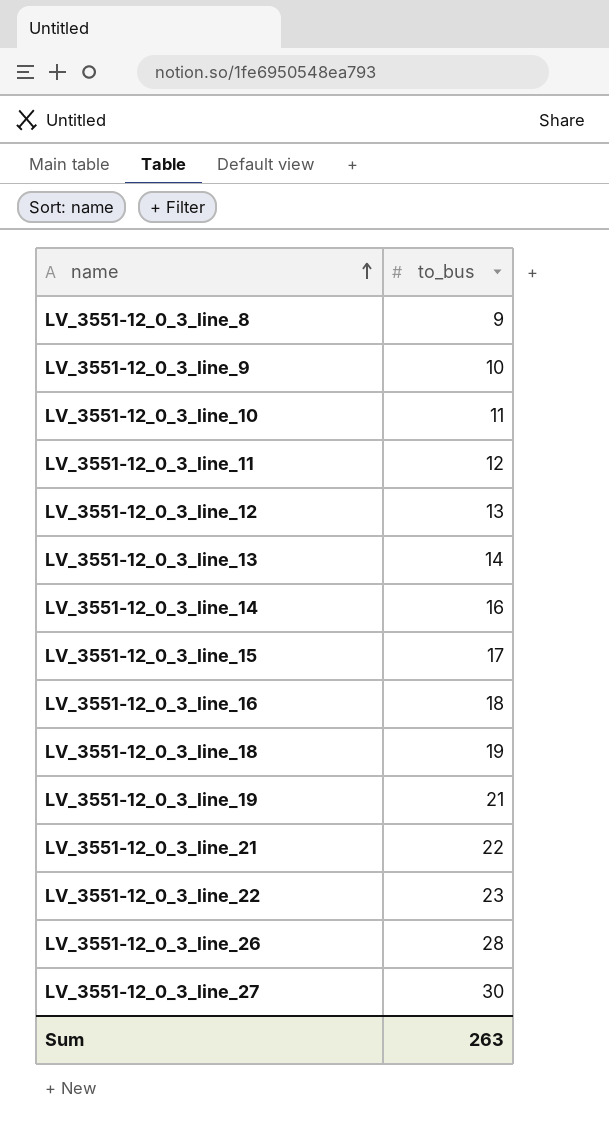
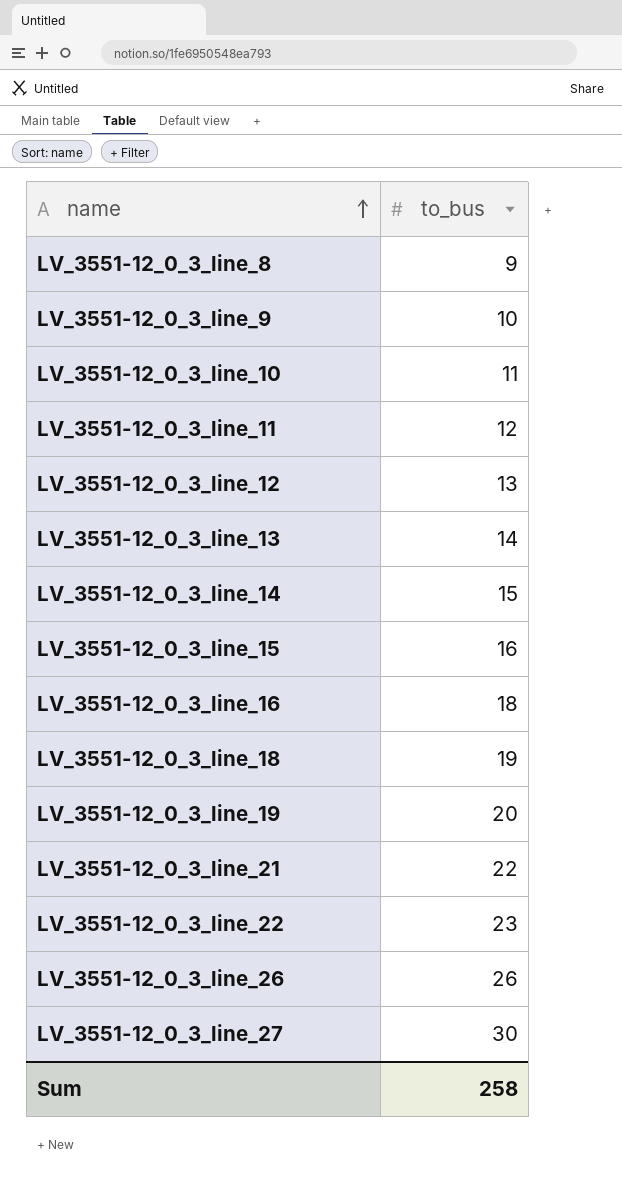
LV_3551-12_0_3_line_14 | to_bus: 16 -> 15
LV_3551-12_0_3_line_15 | to_bus: 17 -> 16
LV_3551-12_0_3_line_19 | to_bus: 21 -> 20
LV_3551-12_0_3_line_26 | to_bus: 28 -> 26
Sum | to_bus: 263 -> 258

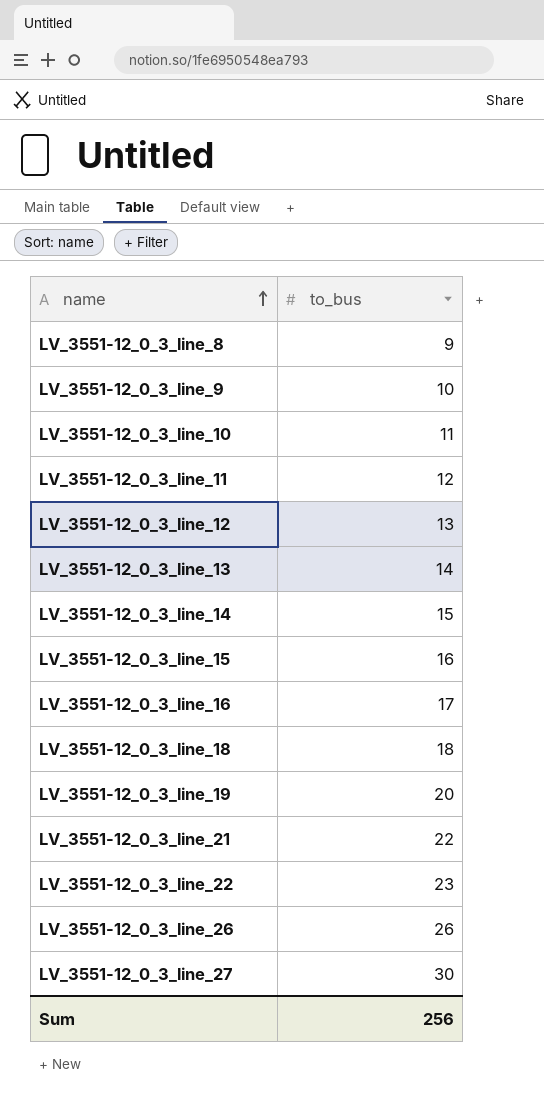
LV_3551-12_0_3_line_16 | to_bus: 18 -> 17
LV_3551-12_0_3_line_18 | to_bus: 19 -> 18
Sum | to_bus: 258 -> 256

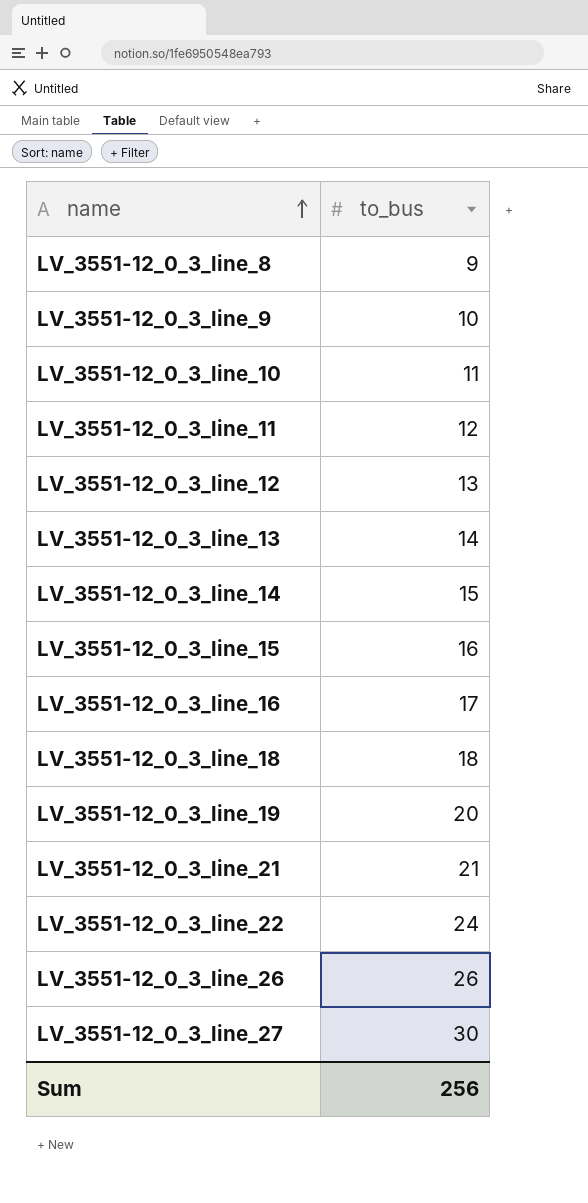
LV_3551-12_0_3_line_21 | to_bus: 22 -> 21
LV_3551-12_0_3_line_22 | to_bus: 23 -> 24

